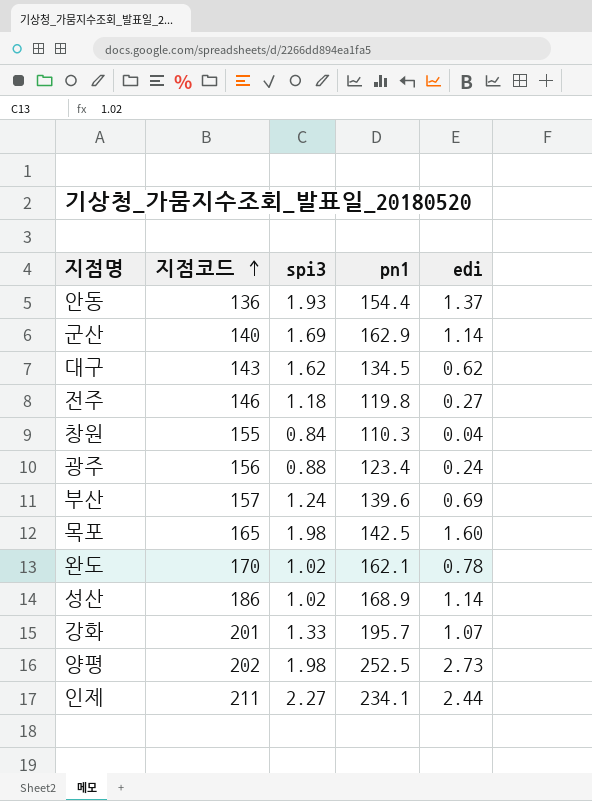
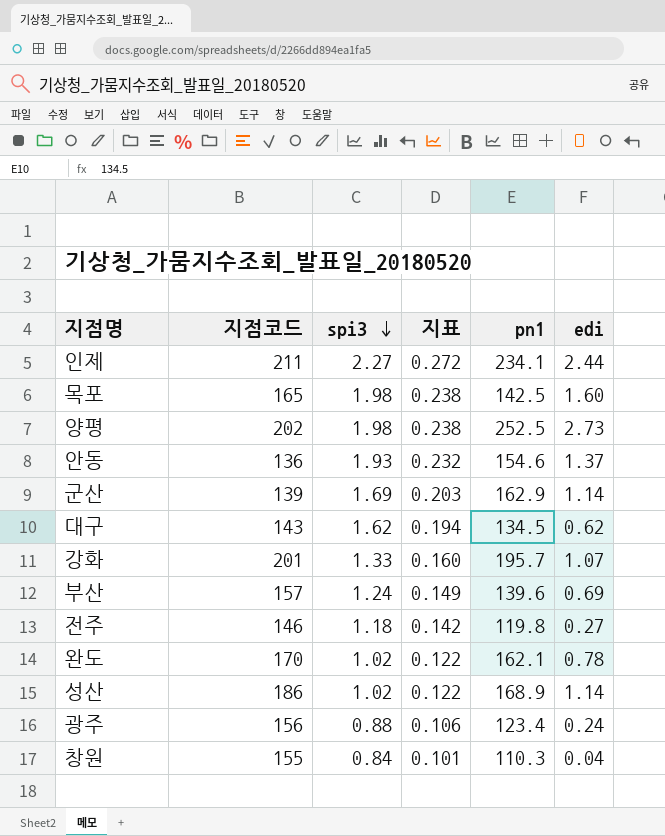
row order: 지점코드 ascending -> spi3 descending
column 지표 | formula: none -> [spi3] * 0.12
안동 | pn1: 154.4 -> 154.6
군산 | 지점코드: 140 -> 139

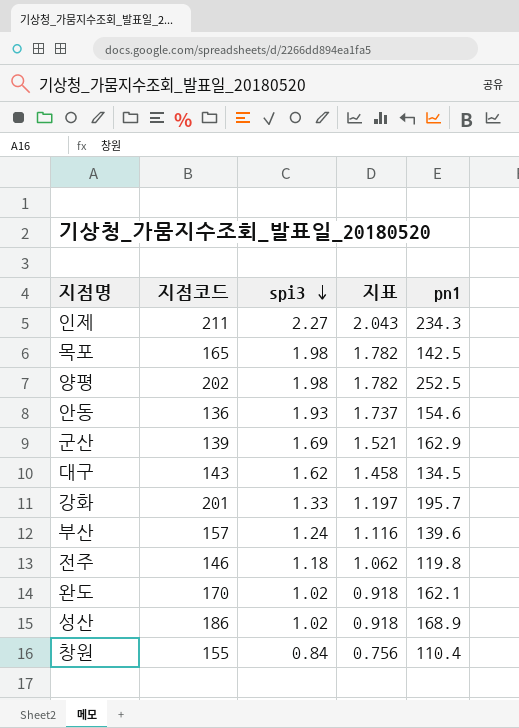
column edi | position: 6 -> none
column 지표 | formula: [spi3] * 0.12 -> [spi3] * 0.9
row 광주: 156 | 0.88 | 0.106 | 123.4 | 0.24 -> none
인제 | pn1: 234.1 -> 234.3
창원 | pn1: 110.3 -> 110.4

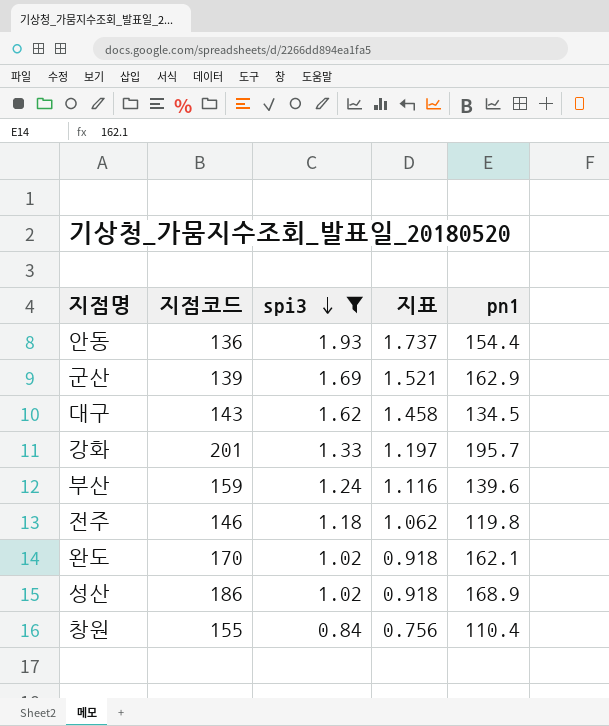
filter: none -> spi3 <= 1.93
안동 | pn1: 154.6 -> 154.4
부산 | 지점코드: 157 -> 159

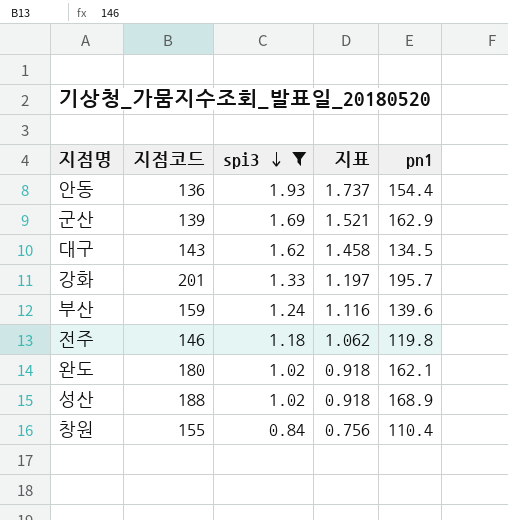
완도 | 지점코드: 170 -> 180
성산 | 지점코드: 186 -> 188

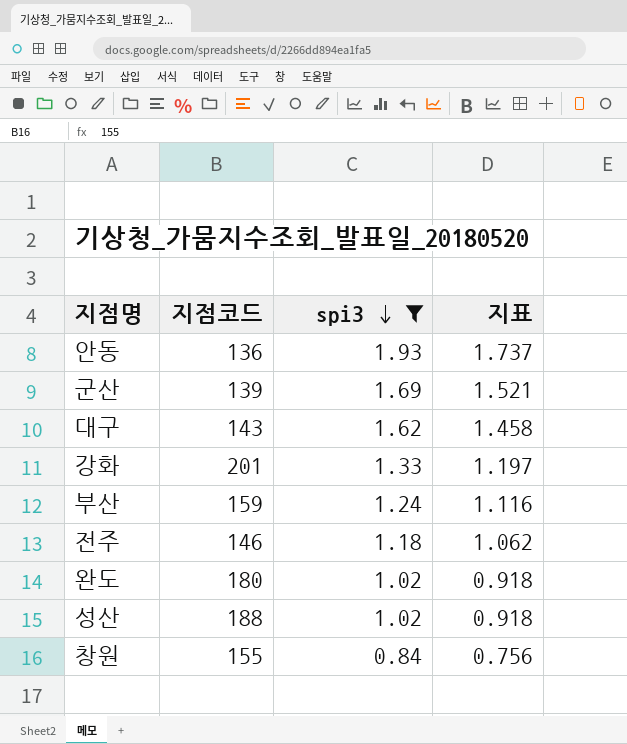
column pn1 | position: 5 -> none

